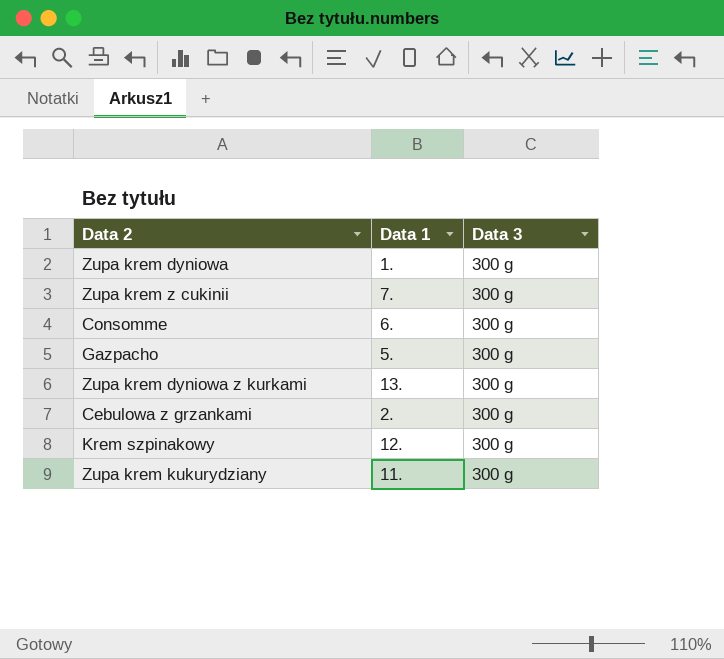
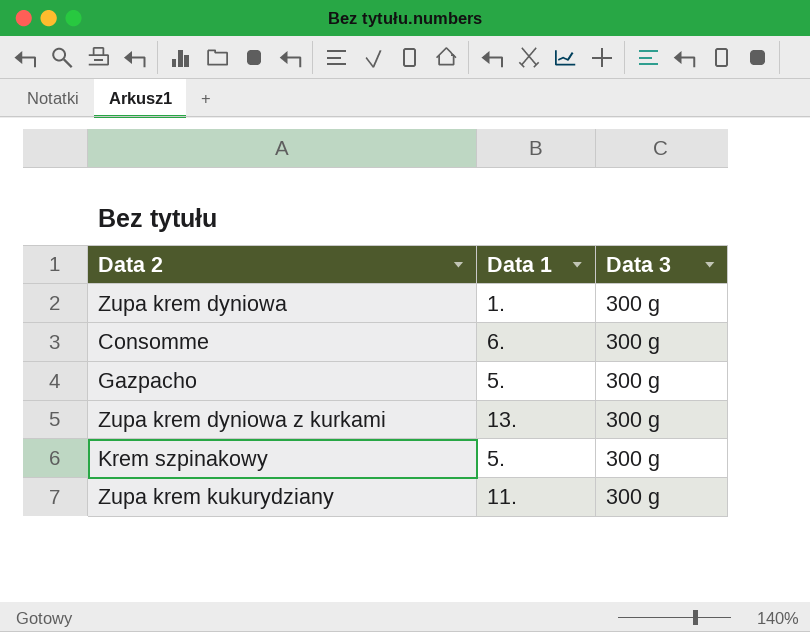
row Zupa krem z cukinii: 7. | 300 g -> none
row Cebulowa z grzankami: 2. | 300 g -> none
Krem szpinakowy | Data 1: 12. -> 5.

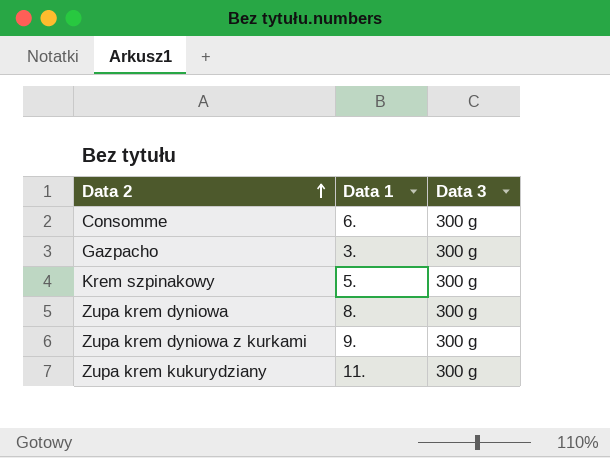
row order: none -> Data 2 ascending
Gazpacho | Data 1: 5. -> 3.
Zupa krem dyniowa | Data 1: 1. -> 8.
Zupa krem dyniowa z kurkami | Data 1: 13. -> 9.

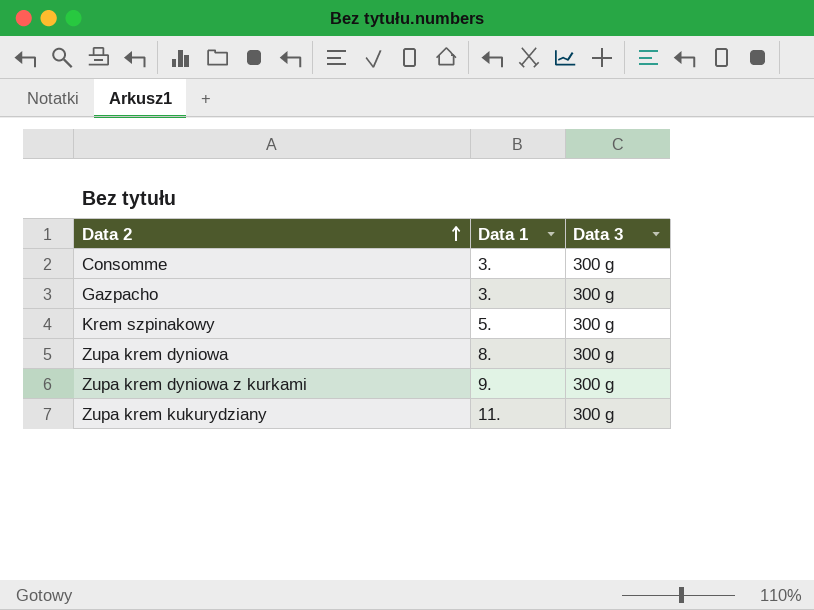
Consomme | Data 1: 6. -> 3.

